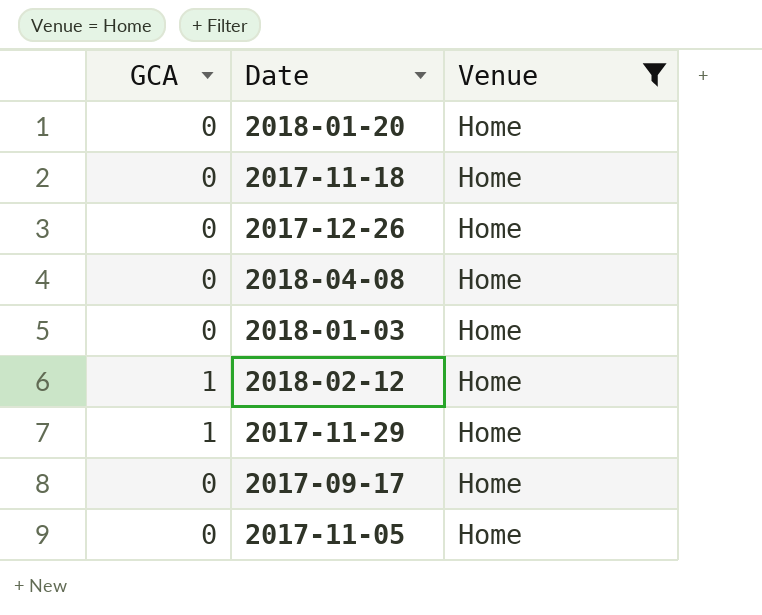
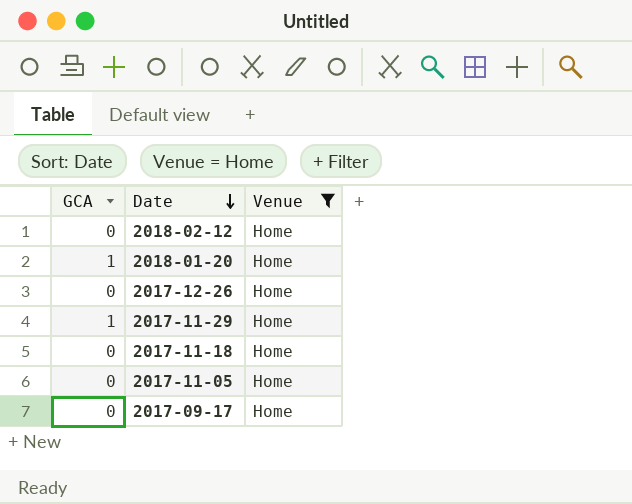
row order: none -> Date descending
row 2018-04-08: 0 | Home -> none
row 2018-01-03: 0 | Home -> none
2018-02-12 | GCA: 1 -> 0
2018-01-20 | GCA: 0 -> 1

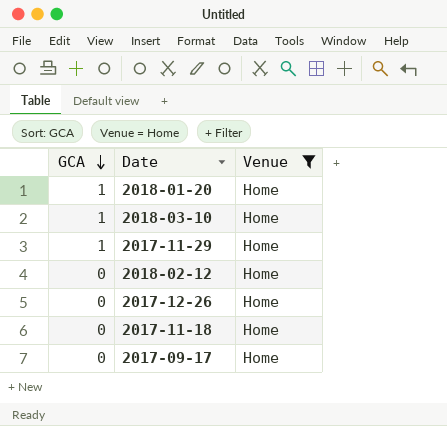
row order: Date descending -> GCA descending
row 2017-11-05: 0 | Home -> none
row 2018-03-10: none -> 1 | Home

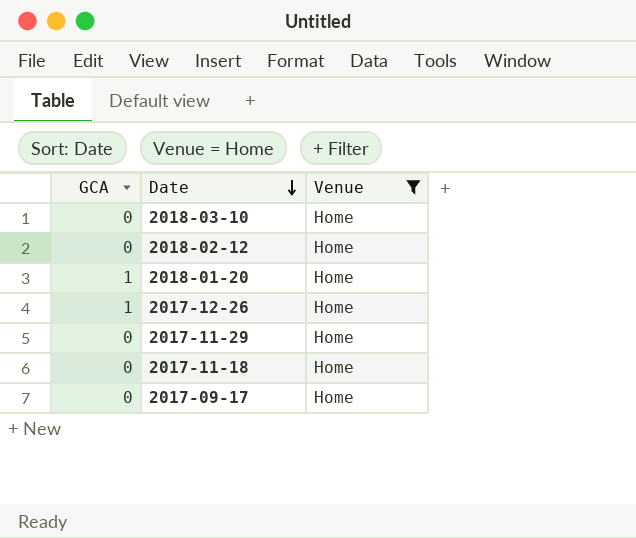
row order: GCA descending -> Date descending
2018-03-10 | GCA: 1 -> 0
2017-12-26 | GCA: 0 -> 1
2017-11-29 | GCA: 1 -> 0

